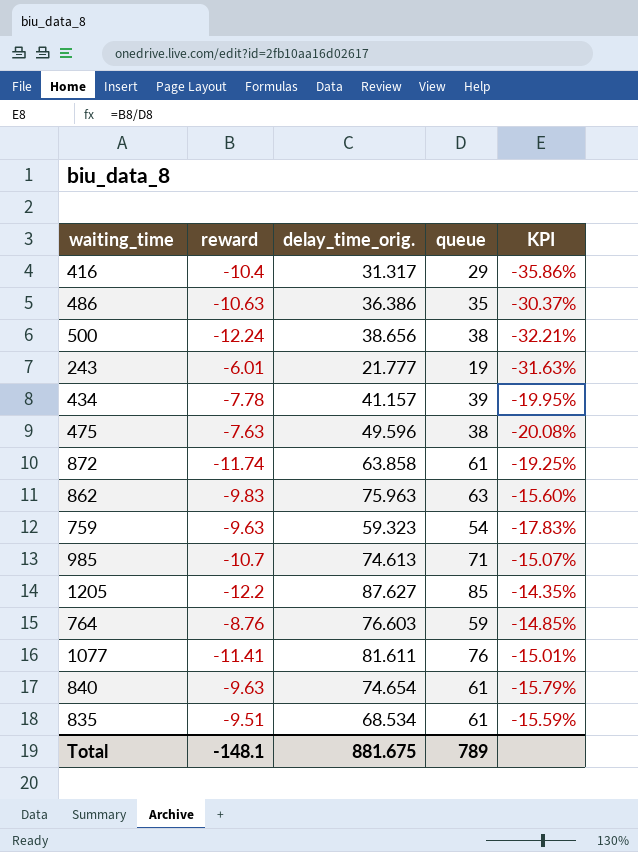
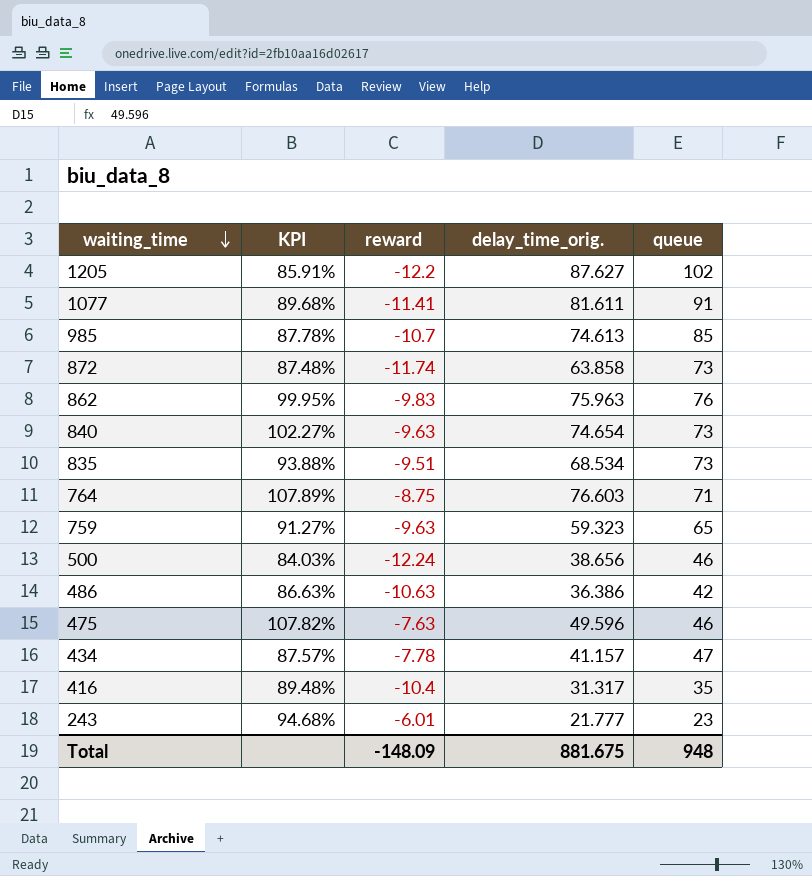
row order: none -> waiting_time descending
column KPI | formula: [reward] / [queue] -> [delay_time_orig.] / [queue]
column KPI | position: 5 -> 2
1205 | queue: 85 -> 102
1077 | queue: 76 -> 91
985 | queue: 71 -> 85
872 | queue: 61 -> 73
862 | queue: 63 -> 76
840 | queue: 61 -> 73
835 | queue: 61 -> 73
764 | reward: -8.76 -> -8.75
764 | queue: 59 -> 71
759 | queue: 54 -> 65
500 | queue: 38 -> 46
486 | queue: 35 -> 42
475 | queue: 38 -> 46
434 | queue: 39 -> 47
416 | queue: 29 -> 35
243 | queue: 19 -> 23
Total | reward: -148.1 -> -148.09
Total | queue: 789 -> 948

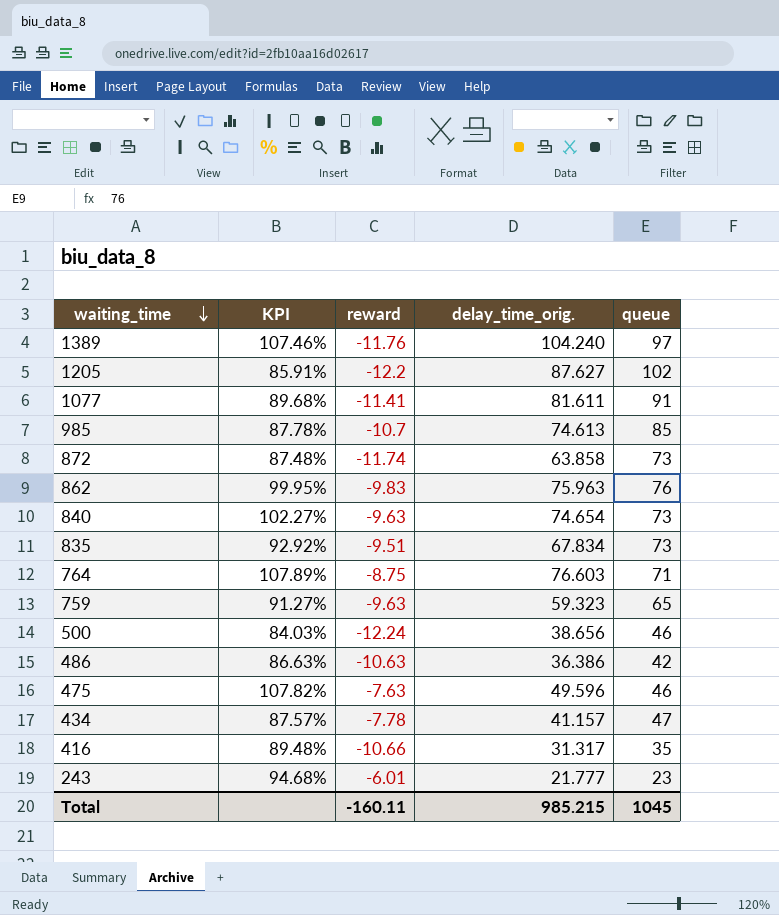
row 1389: none -> 107.46% | -11.76 | 104.240 | 97
835 | KPI: 93.88% -> 92.92%
835 | delay_time_orig.: 68.534 -> 67.834
416 | reward: -10.4 -> -10.66
Total | reward: -148.09 -> -160.11
Total | delay_time_orig.: 881.675 -> 985.215
Total | queue: 948 -> 1045

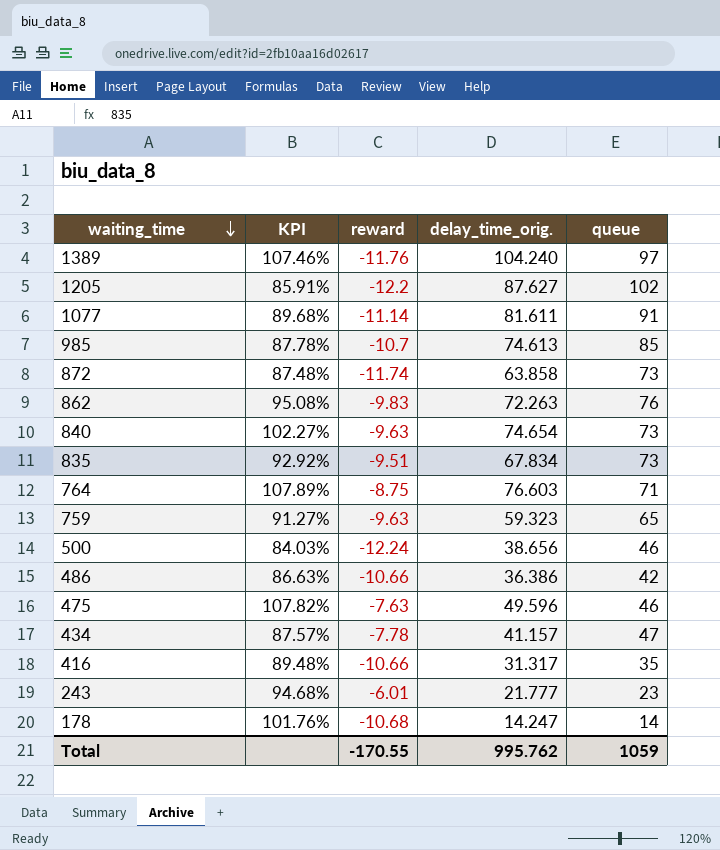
1077 | reward: -11.41 -> -11.14
862 | KPI: 99.95% -> 95.08%
862 | delay_time_orig.: 75.963 -> 72.263
486 | reward: -10.63 -> -10.66
row 178: none -> 101.76% | -10.68 | 14.247 | 14
Total | reward: -160.11 -> -170.55
Total | delay_time_orig.: 985.215 -> 995.762
Total | queue: 1045 -> 1059

